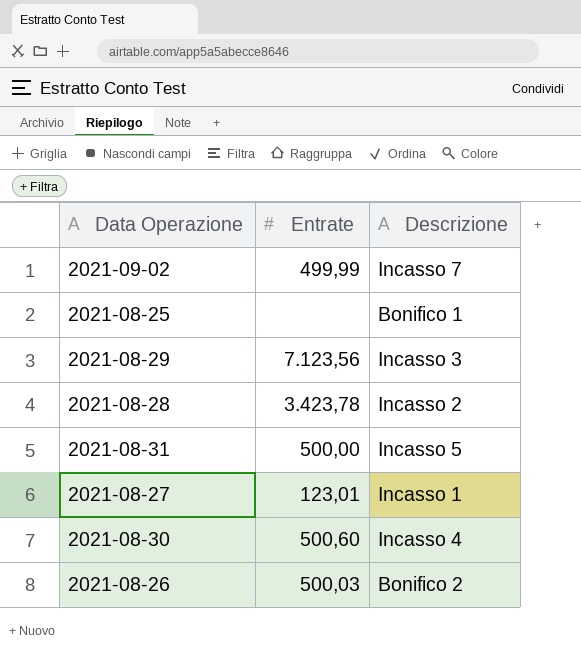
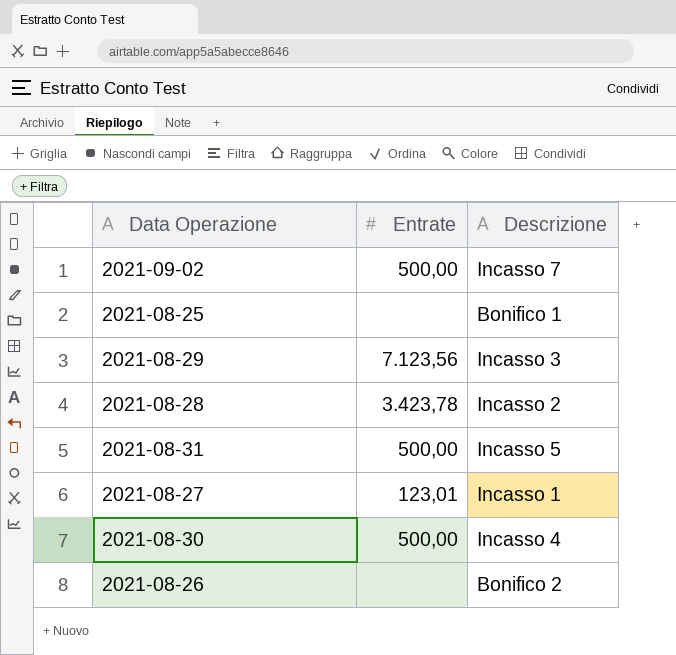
2021-09-02 | Entrate: 499,99 -> 500,00
2021-08-30 | Entrate: 500,60 -> 500,00
2021-08-26 | Entrate: 500,03 -> none

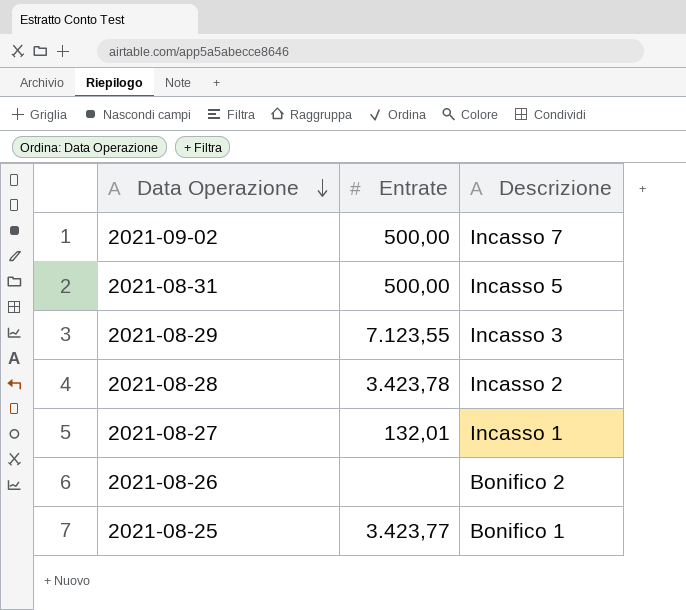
row order: none -> Data Operazione descending
row 2021-08-30: 500,00 | Incasso 4 -> none
2021-08-29 | Entrate: 7.123,56 -> 7.123,55
2021-08-27 | Entrate: 123,01 -> 132,01
2021-08-25 | Entrate: none -> 3.423,77

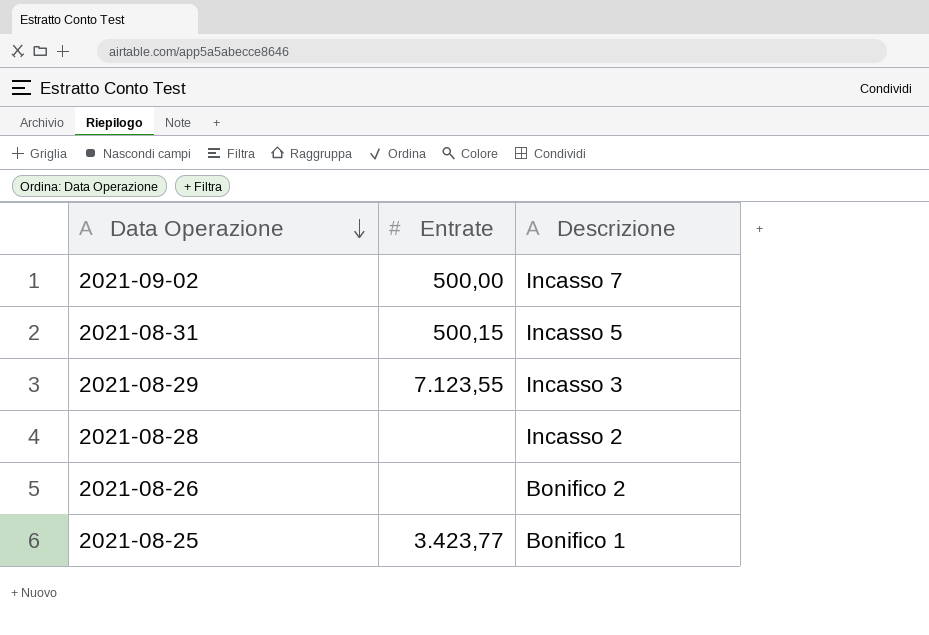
row 2021-08-27: 132,01 | Incasso 1 -> none
2021-08-31 | Entrate: 500,00 -> 500,15
2021-08-28 | Entrate: 3.423,78 -> none

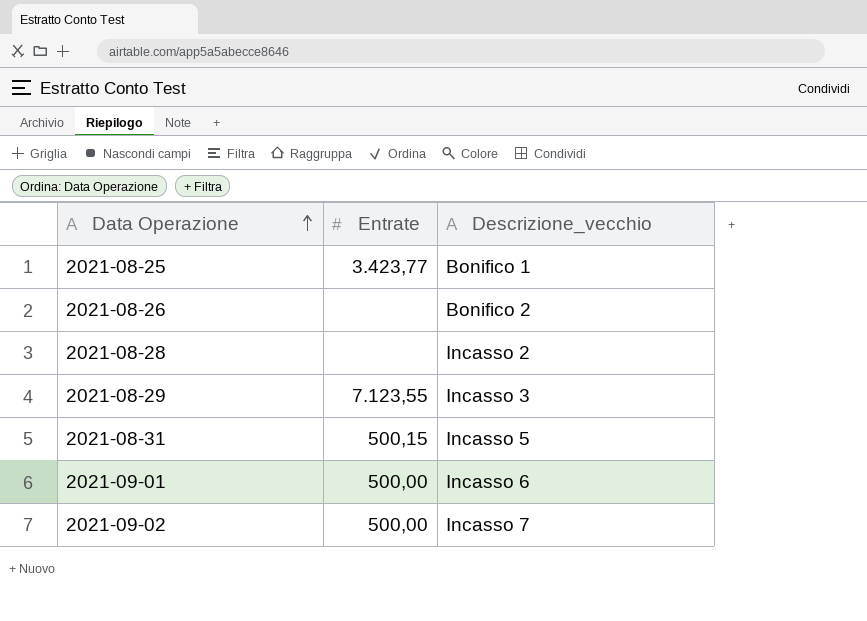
row order: Data Operazione descending -> Data Operazione ascending
column name: Descrizione -> Descrizione_vecchio
row 2021-09-01: none -> 500,00 | Incasso 6

